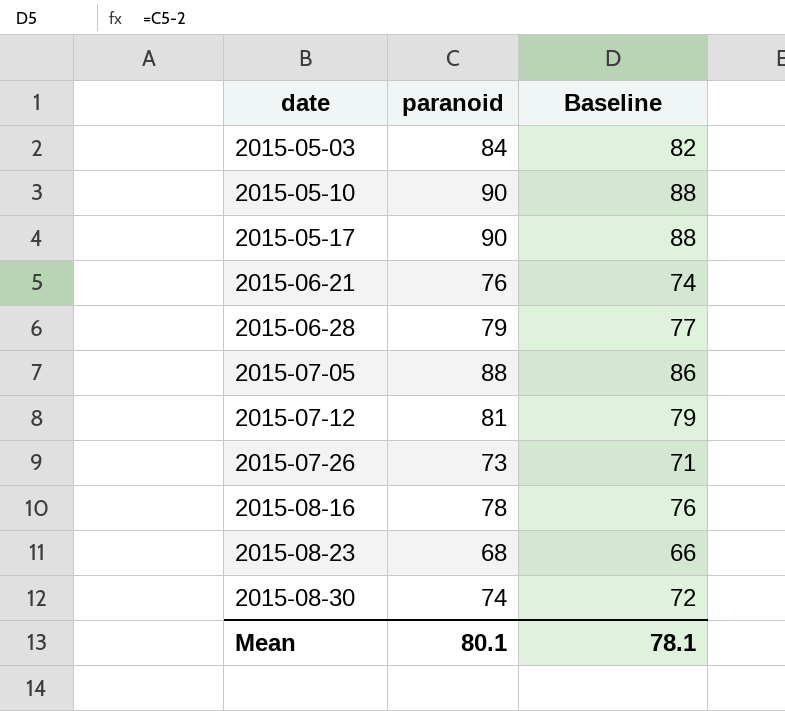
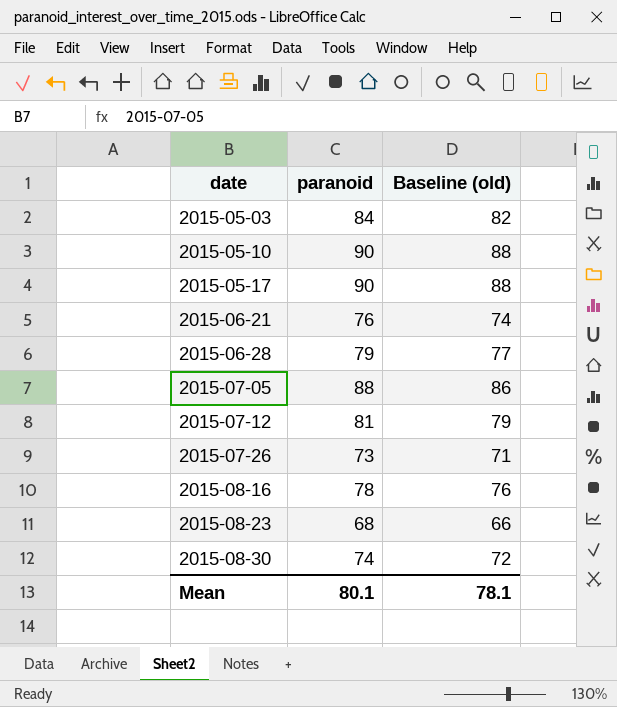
column name: Baseline -> Baseline (old)

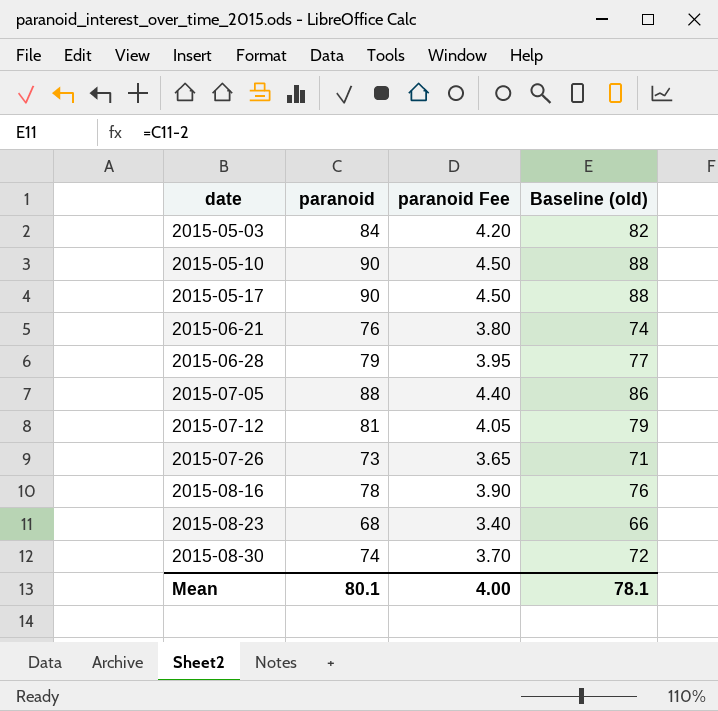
column paranoid Fee | formula: none -> [paranoid] * 0.05

